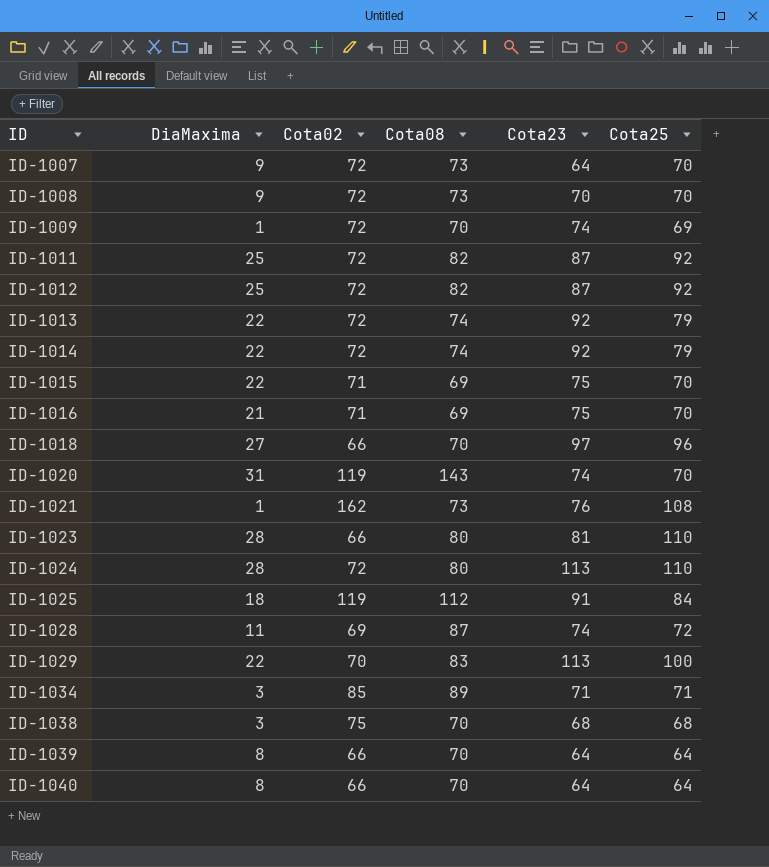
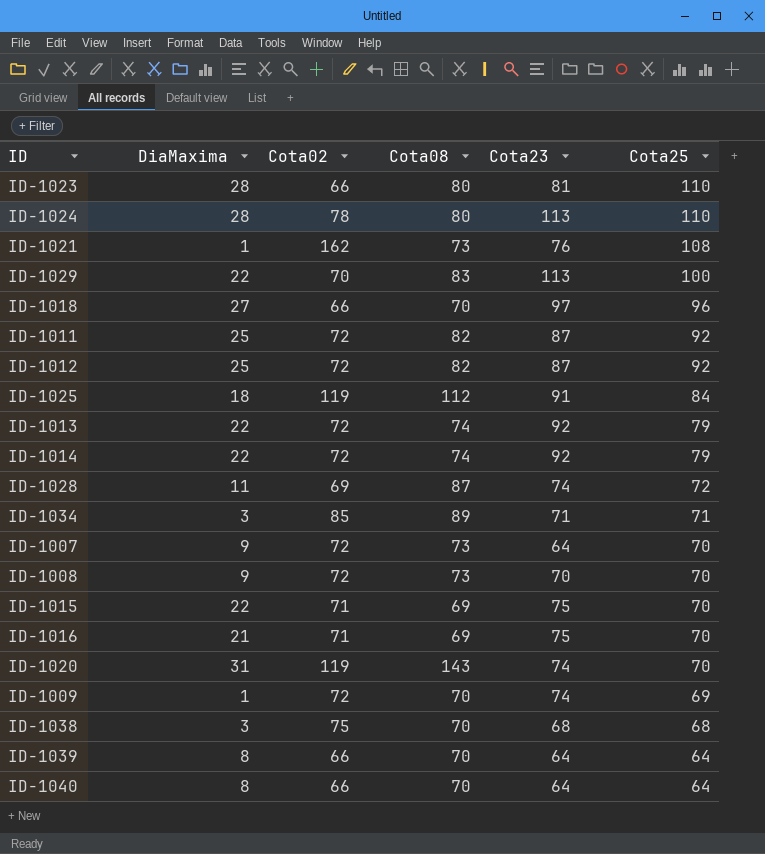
row order: ID ascending -> Cota25 descending
ID-1024 | Cota02: 72 -> 78

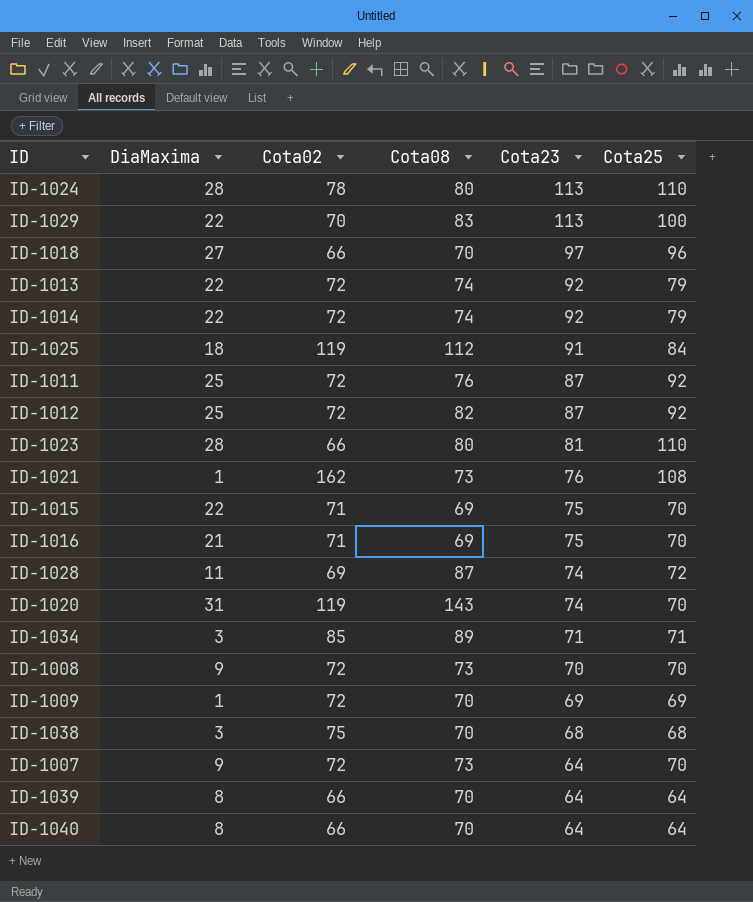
row order: Cota25 descending -> Cota23 descending
ID-1011 | Cota08: 82 -> 76
ID-1009 | Cota23: 74 -> 69

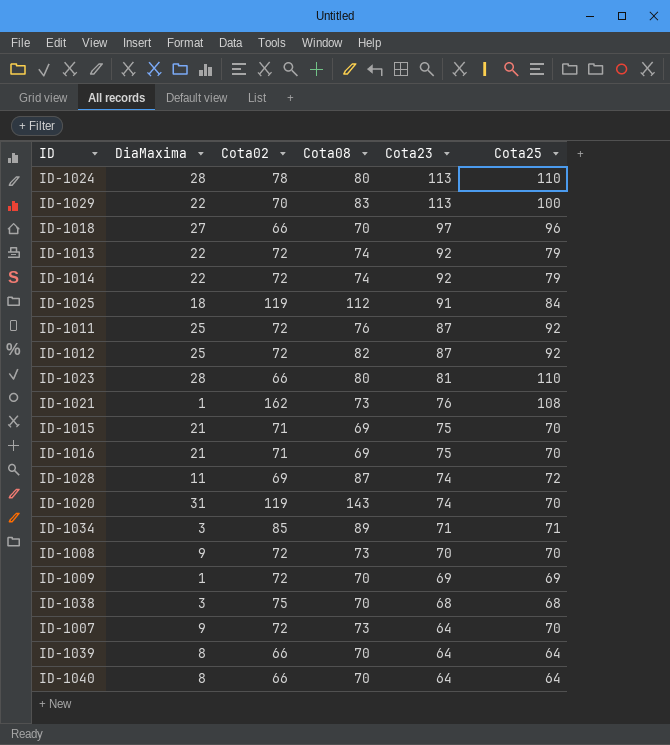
ID-1015 | DiaMaxima: 22 -> 21

